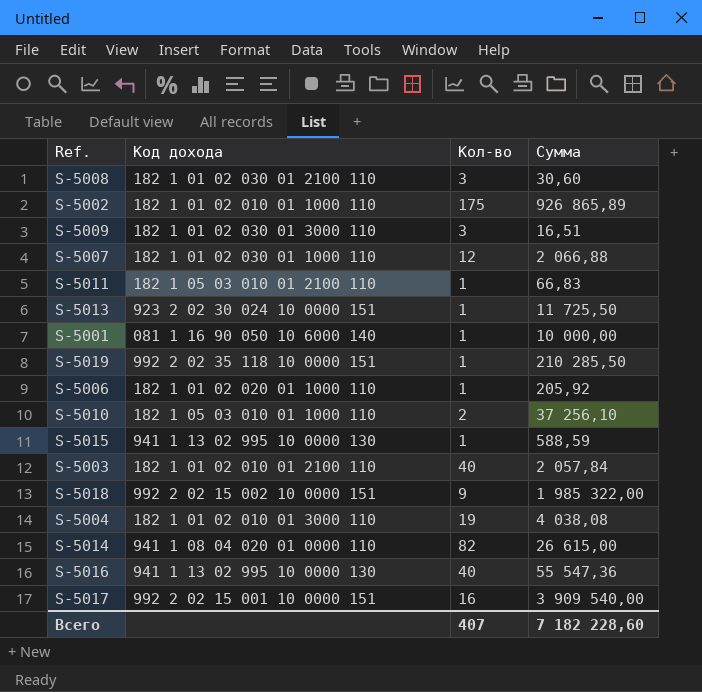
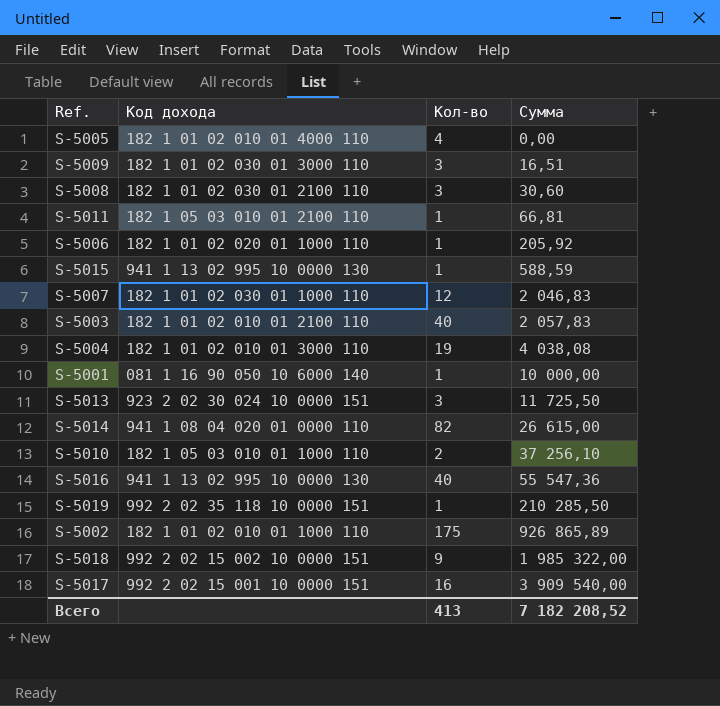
row order: none -> Сумма ascending
row S-5005: none -> 182 1 01 02 010 01 4000 110 | 4 | 0,00
S-5011 | Сумма: 66,83 -> 66,81
S-5007 | Сумма: 2 066,88 -> 2 046,83
S-5003 | Сумма: 2 057,84 -> 2 057,83
S-5013 | Кол-во: 1 -> 3
Всего | Кол-во: 407 -> 413
Всего | Сумма: 7 182 228,60 -> 7 182 208,52

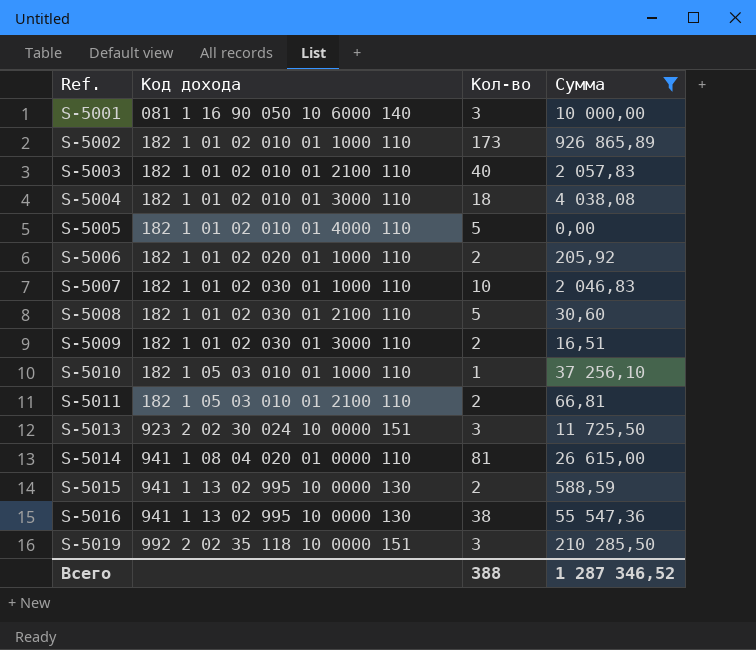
filter: none -> Сумма <= 926 865,89
row order: Сумма ascending -> Ref. ascending
S-5001 | Кол-во: 1 -> 3
S-5002 | Кол-во: 175 -> 173
S-5004 | Кол-во: 19 -> 18
S-5005 | Кол-во: 4 -> 5
S-5006 | Кол-во: 1 -> 2
S-5007 | Кол-во: 12 -> 10
S-5008 | Кол-во: 3 -> 5
S-5009 | Кол-во: 3 -> 2
S-5010 | Кол-во: 2 -> 1
S-5011 | Кол-во: 1 -> 2
S-5014 | Кол-во: 82 -> 81
S-5015 | Кол-во: 1 -> 2
S-5016 | Кол-во: 40 -> 38
S-5019 | Кол-во: 1 -> 3
Всего | Кол-во: 413 -> 388
Всего | Сумма: 7 182 208,52 -> 1 287 346,52

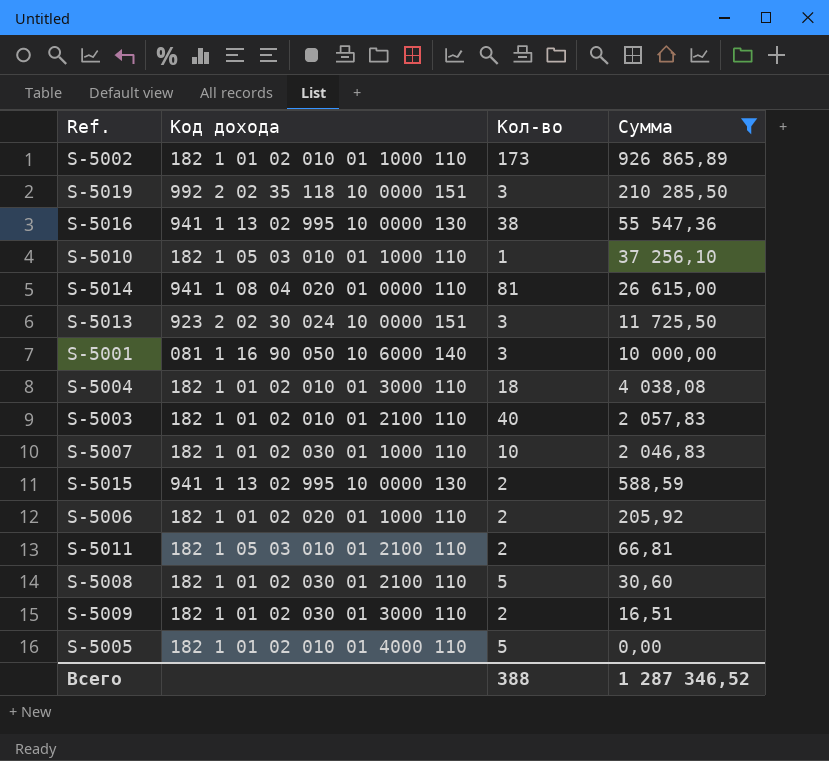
row order: Ref. ascending -> Сумма descending

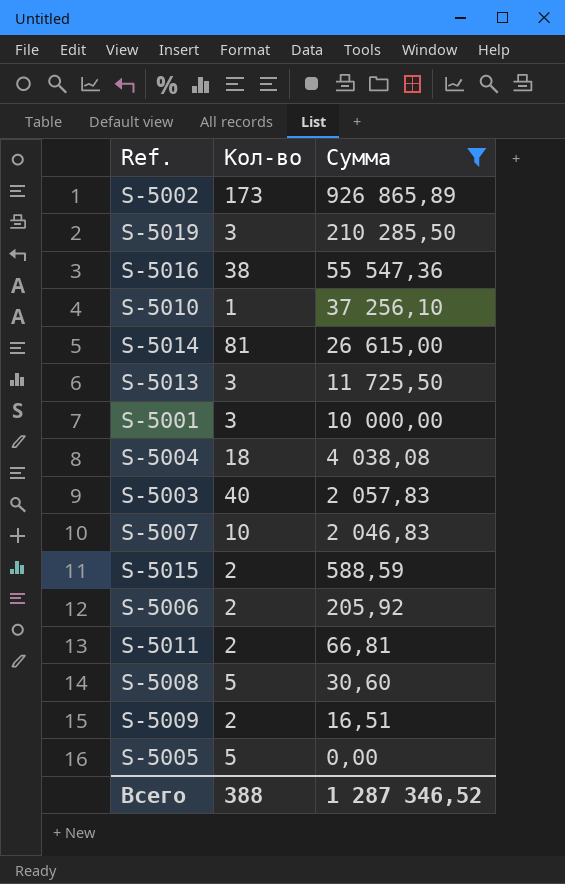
column Код дохода | position: 2 -> none

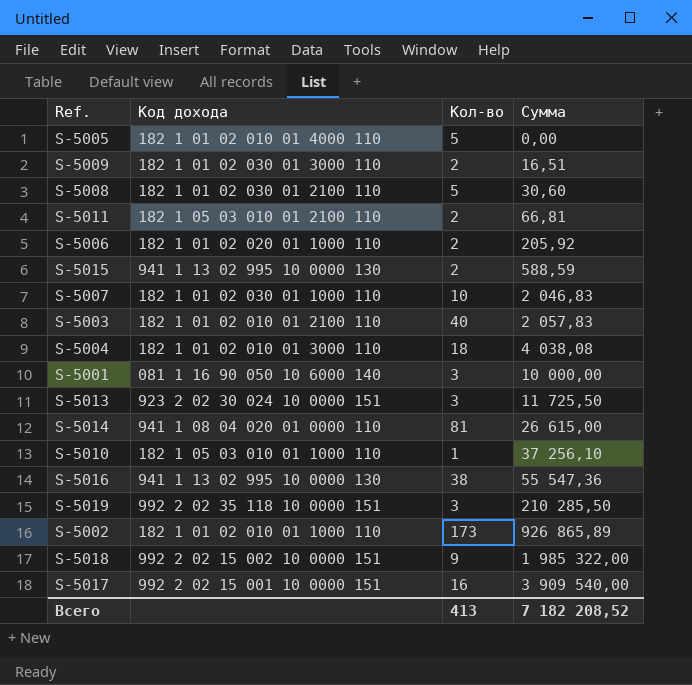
filter: Сумма <= 926 865,89 -> none
row order: Сумма descending -> Сумма ascending
column Код дохода | position: none -> 2
Всего | Кол-во: 388 -> 413
Всего | Сумма: 1 287 346,52 -> 7 182 208,52

